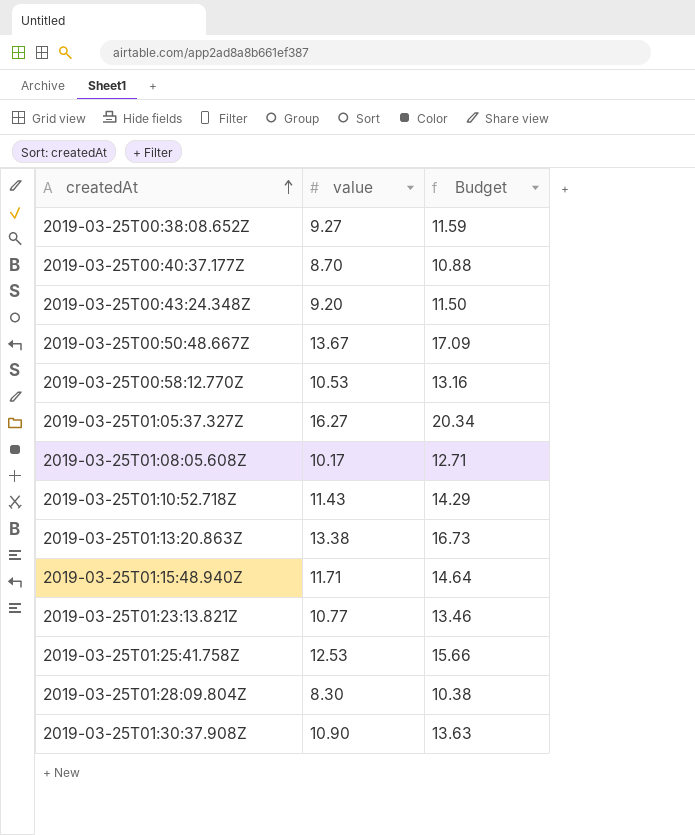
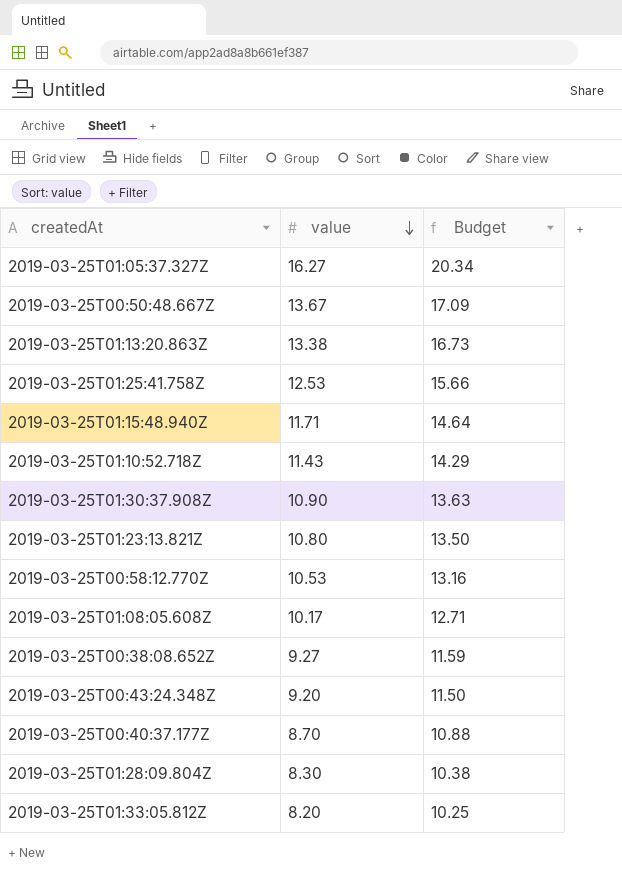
row order: createdAt ascending -> value descending
2019-03-25T01:23:13.821Z | value: 10.77 -> 10.80
2019-03-25T01:23:13.821Z | Budget: 13.46 -> 13.50
row 2019-03-25T01:33:05.812Z: none -> 8.20 | 10.25

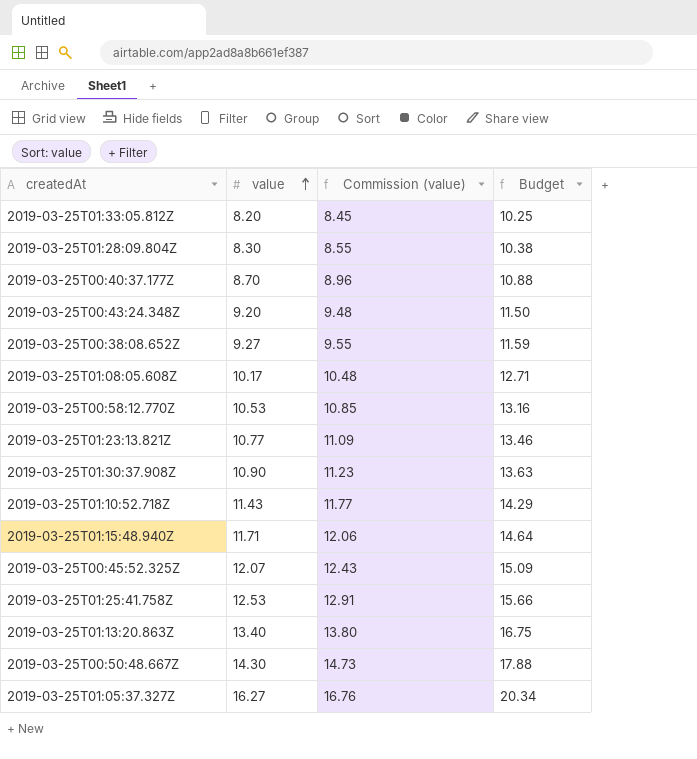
row order: value descending -> value ascending
column Commission (value) | formula: none -> [value] * 1.03
2019-03-25T01:23:13.821Z | value: 10.80 -> 10.77
2019-03-25T01:23:13.821Z | Budget: 13.50 -> 13.46
row 2019-03-25T00:45:52.325Z: none -> 12.07 | 12.43 | 15.09
2019-03-25T01:13:20.863Z | value: 13.38 -> 13.40
2019-03-25T01:13:20.863Z | Budget: 16.73 -> 16.75
2019-03-25T00:50:48.667Z | value: 13.67 -> 14.30
2019-03-25T00:50:48.667Z | Budget: 17.09 -> 17.88

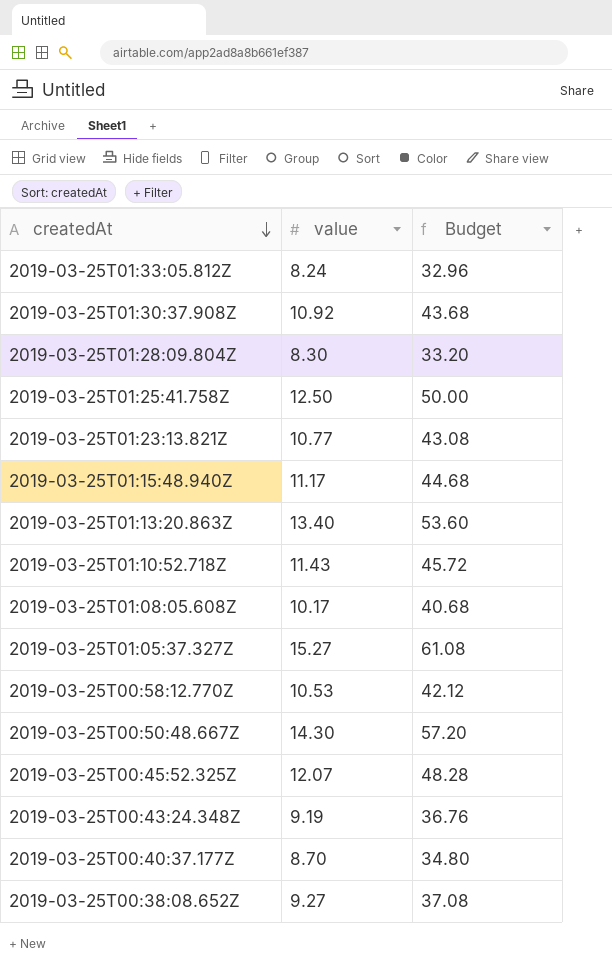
row order: value ascending -> createdAt descending
column Commission (value) | formula: [value] * 1.03 -> none
column Budget | formula: [value] * 1.25 -> [value] * 4
2019-03-25T01:33:05.812Z | value: 8.20 -> 8.24
2019-03-25T01:30:37.908Z | value: 10.90 -> 10.92
2019-03-25T01:25:41.758Z | value: 12.53 -> 12.50
2019-03-25T01:15:48.940Z | value: 11.71 -> 11.17
2019-03-25T01:05:37.327Z | value: 16.27 -> 15.27
2019-03-25T00:43:24.348Z | value: 9.20 -> 9.19

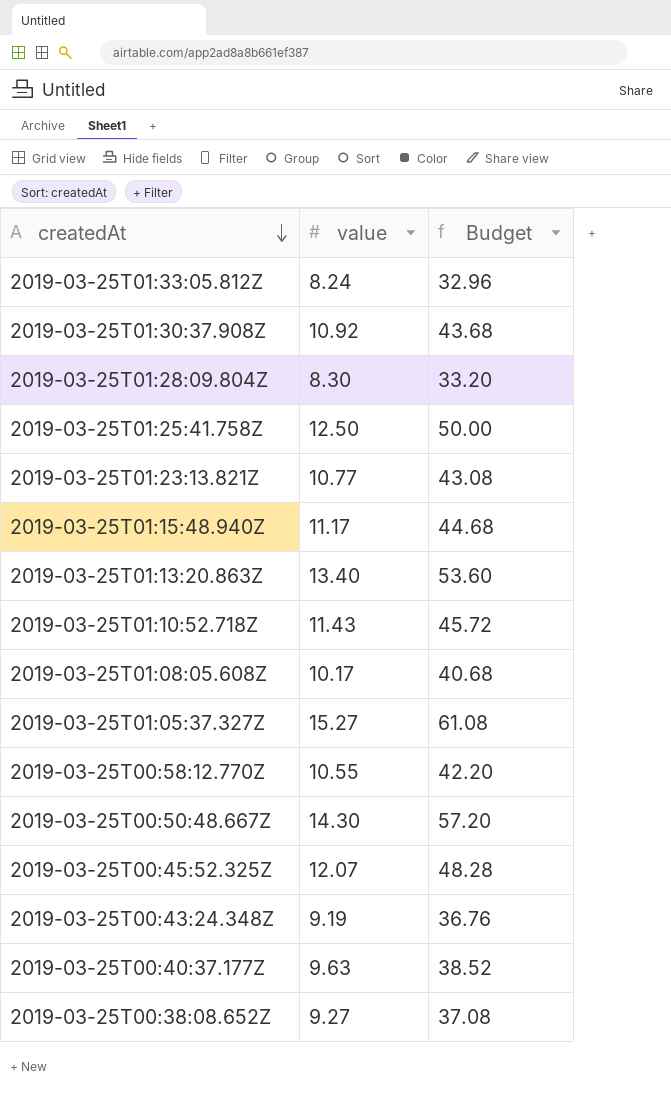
2019-03-25T00:58:12.770Z | value: 10.53 -> 10.55
2019-03-25T00:58:12.770Z | Budget: 42.12 -> 42.20
2019-03-25T00:40:37.177Z | value: 8.70 -> 9.63
2019-03-25T00:40:37.177Z | Budget: 34.80 -> 38.52

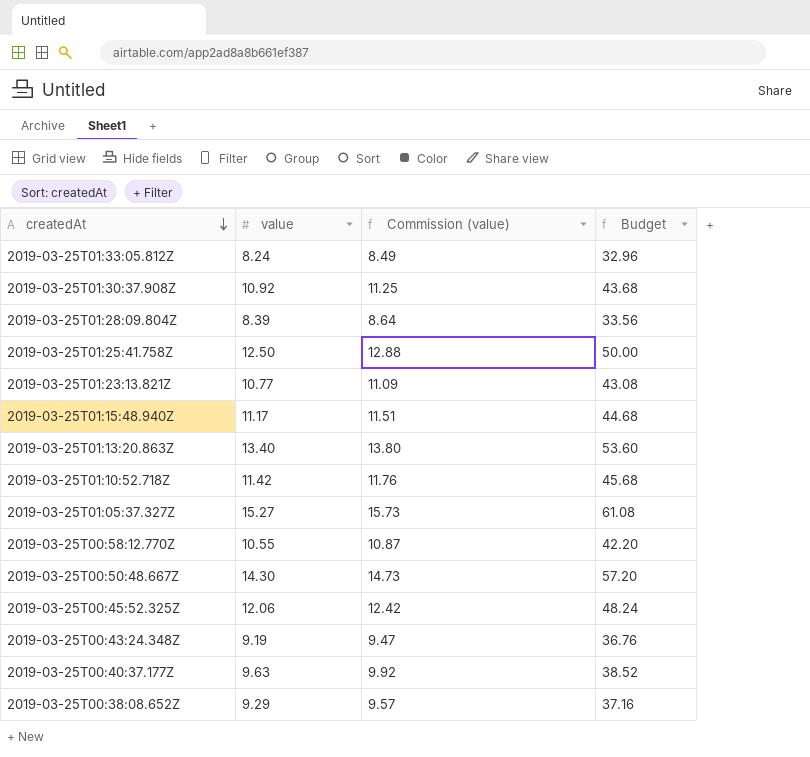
column Commission (value) | formula: none -> [value] * 1.03
row 2019-03-25T01:08:05.608Z: 10.17 | 40.68 -> none
2019-03-25T01:28:09.804Z | value: 8.30 -> 8.39
2019-03-25T01:28:09.804Z | Budget: 33.20 -> 33.56
2019-03-25T01:10:52.718Z | value: 11.43 -> 11.42
2019-03-25T01:10:52.718Z | Budget: 45.72 -> 45.68
2019-03-25T00:45:52.325Z | value: 12.07 -> 12.06
2019-03-25T00:45:52.325Z | Budget: 48.28 -> 48.24
2019-03-25T00:38:08.652Z | value: 9.27 -> 9.29
2019-03-25T00:38:08.652Z | Budget: 37.08 -> 37.16

